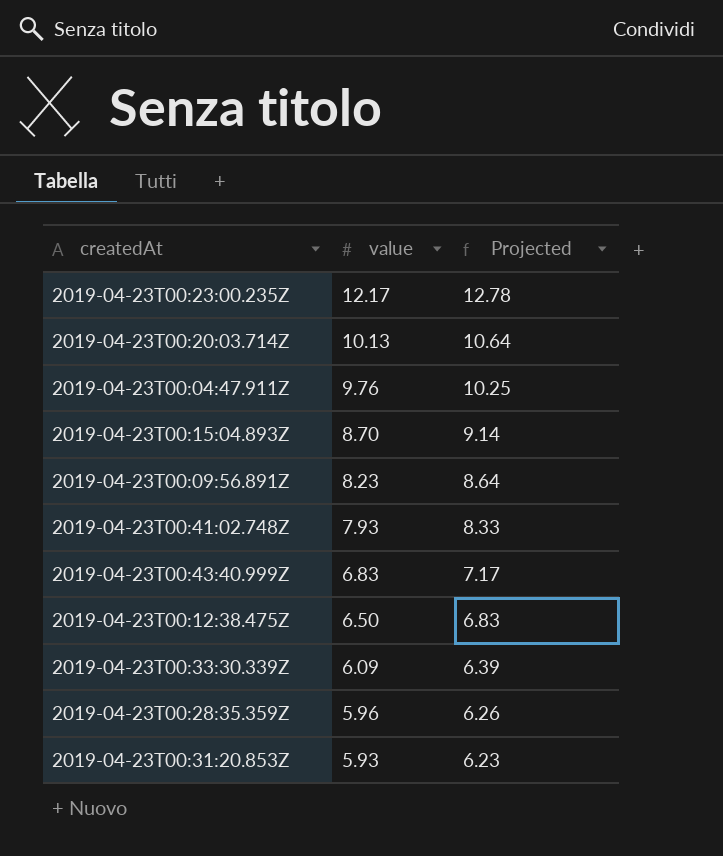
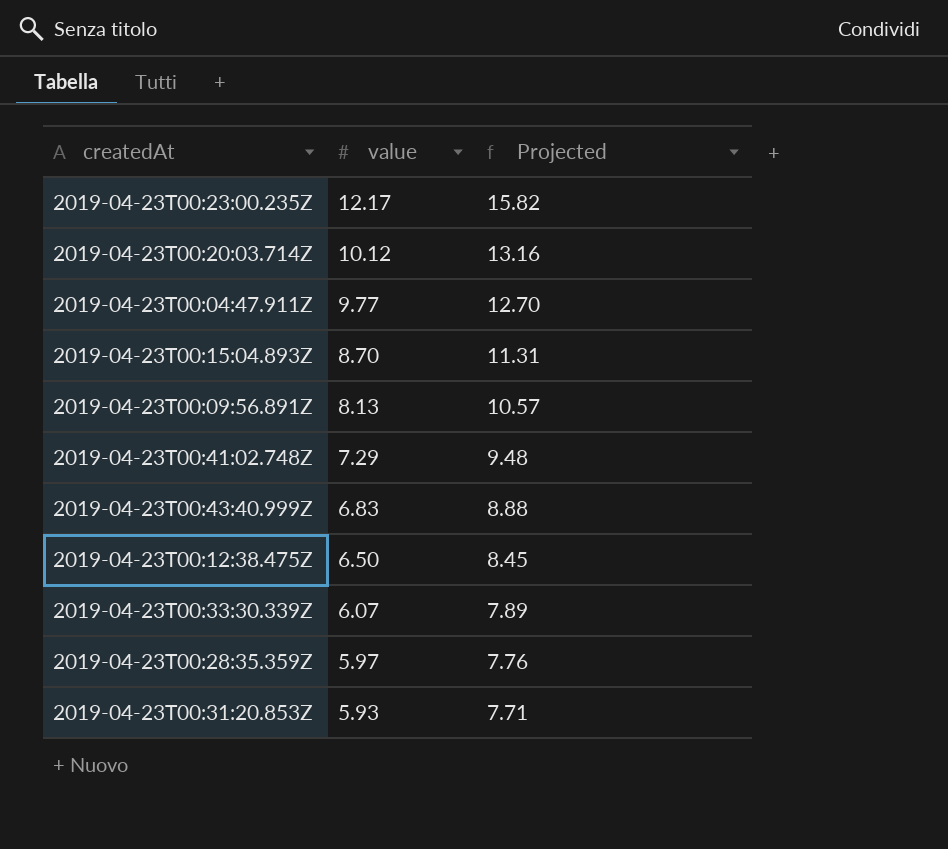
column Projected | formula: [value] * 1.05 -> [value] * 1.3
2019-04-23T00:20:03.714Z | value: 10.13 -> 10.12
2019-04-23T00:04:47.911Z | value: 9.76 -> 9.77
2019-04-23T00:09:56.891Z | value: 8.23 -> 8.13
2019-04-23T00:41:02.748Z | value: 7.93 -> 7.29
2019-04-23T00:33:30.339Z | value: 6.09 -> 6.07
2019-04-23T00:28:35.359Z | value: 5.96 -> 5.97

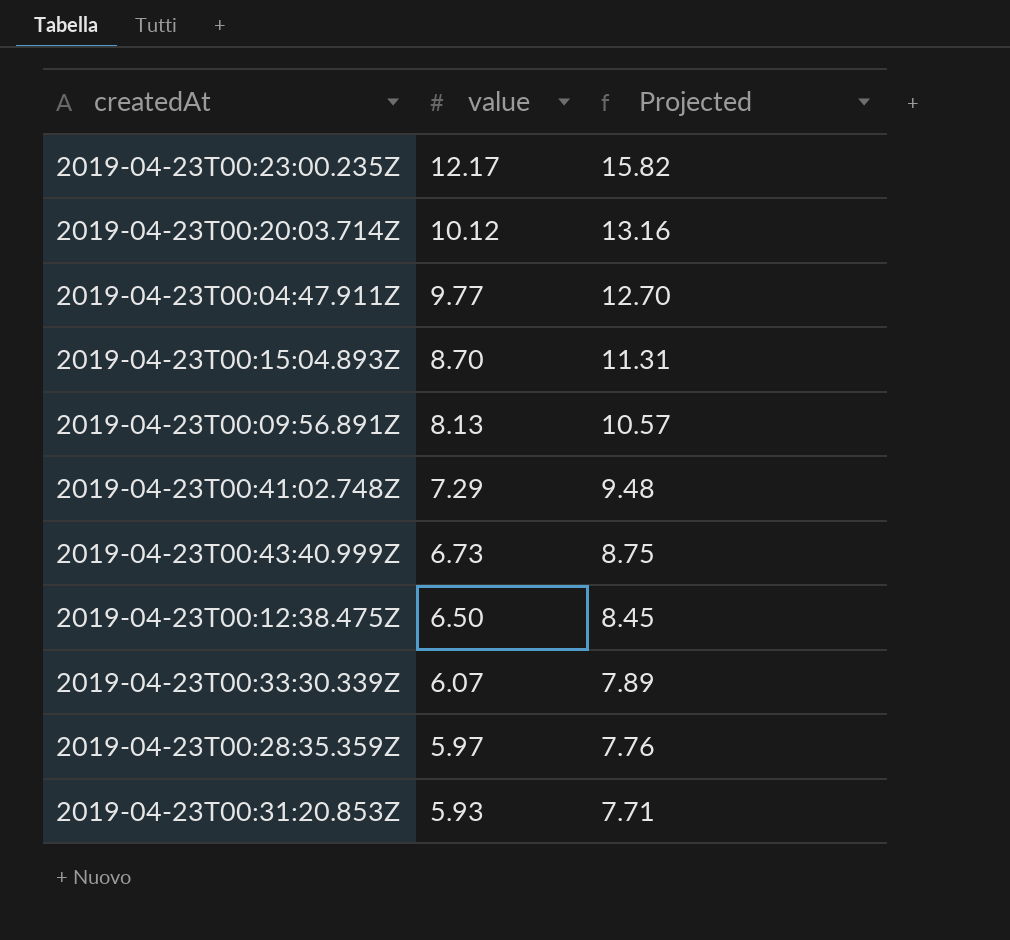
2019-04-23T00:43:40.999Z | value: 6.83 -> 6.73
2019-04-23T00:43:40.999Z | Projected: 8.88 -> 8.75

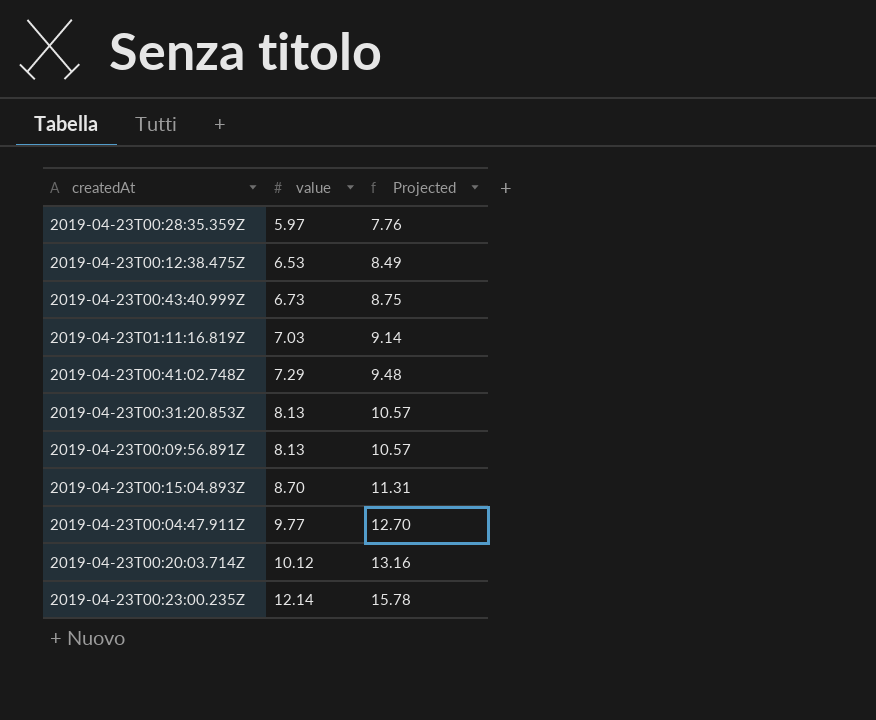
row order: value descending -> value ascending
row 2019-04-23T00:33:30.339Z: 6.07 | 7.89 -> none
2019-04-23T00:12:38.475Z | value: 6.50 -> 6.53
2019-04-23T00:12:38.475Z | Projected: 8.45 -> 8.49
row 2019-04-23T01:11:16.819Z: none -> 7.03 | 9.14
2019-04-23T00:31:20.853Z | value: 5.93 -> 8.13
2019-04-23T00:31:20.853Z | Projected: 7.71 -> 10.57
2019-04-23T00:23:00.235Z | value: 12.17 -> 12.14
2019-04-23T00:23:00.235Z | Projected: 15.82 -> 15.78

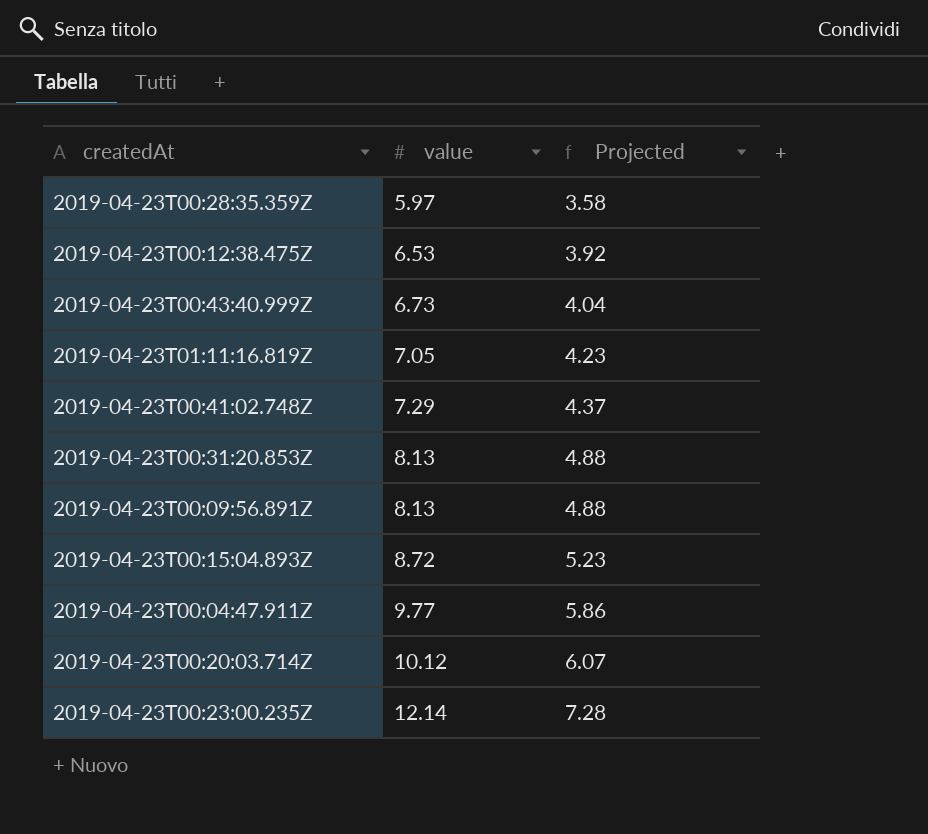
column Projected | formula: [value] * 1.3 -> [value] * 0.6
2019-04-23T01:11:16.819Z | value: 7.03 -> 7.05
2019-04-23T00:15:04.893Z | value: 8.70 -> 8.72

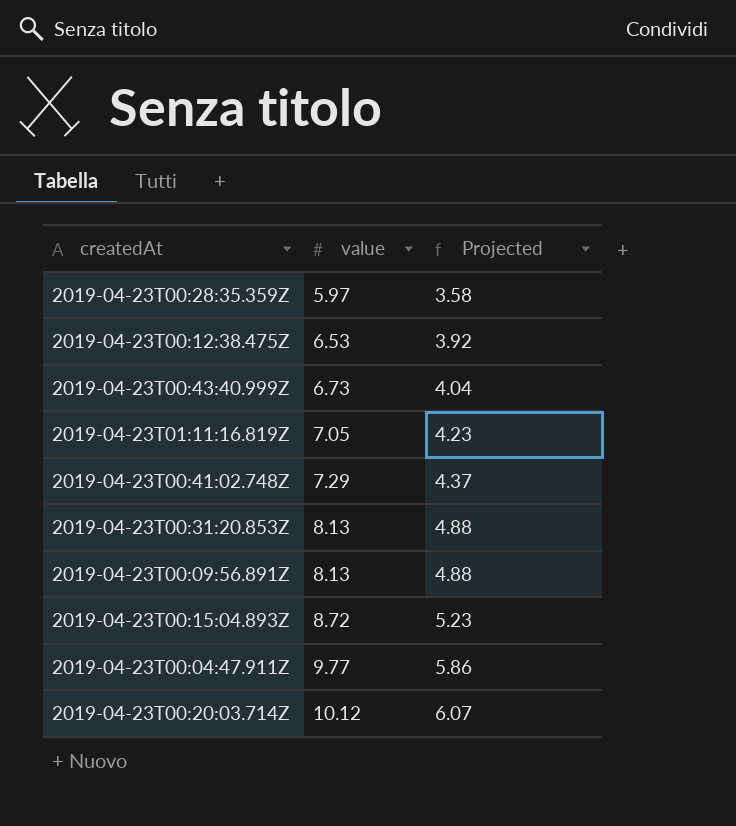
row 2019-04-23T00:23:00.235Z: 12.14 | 7.28 -> none

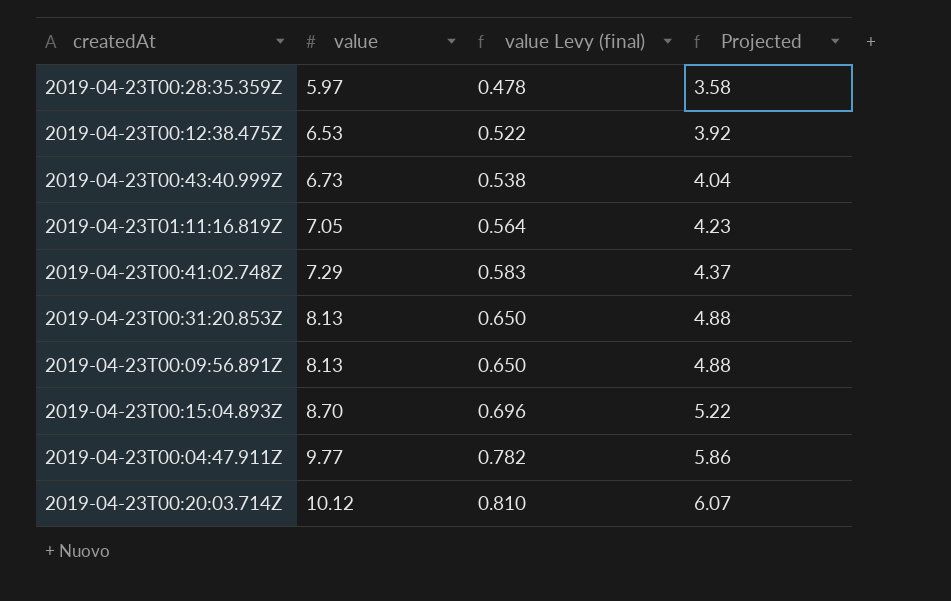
column value Levy (final) | formula: none -> [value] * 0.08
2019-04-23T00:15:04.893Z | value: 8.72 -> 8.70
2019-04-23T00:15:04.893Z | Projected: 5.23 -> 5.22

